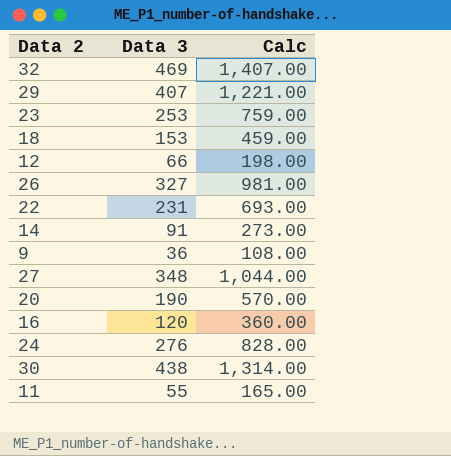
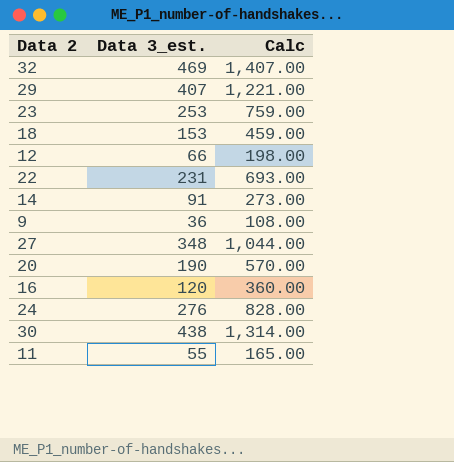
column name: Data 3 -> Data 3_est.
row 26: 327 | 981.00 -> none

